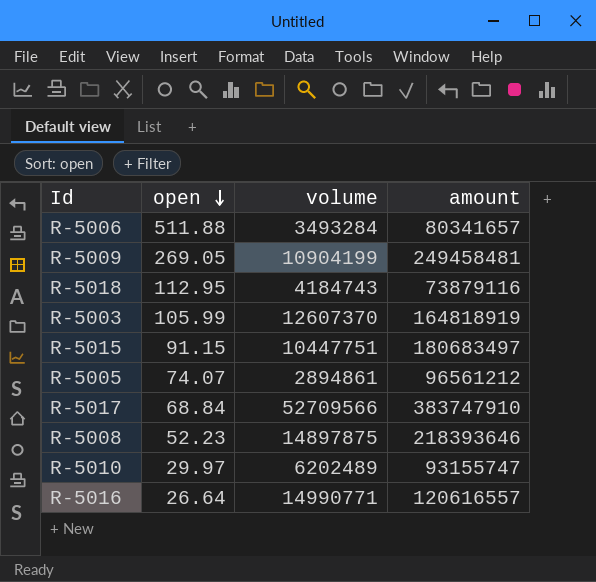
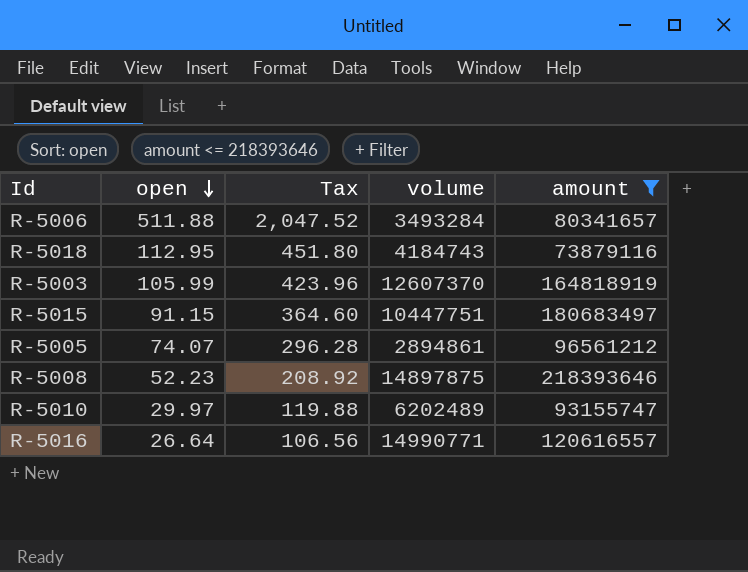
filter: none -> amount <= 218393646
column Tax | formula: none -> [open] * 4

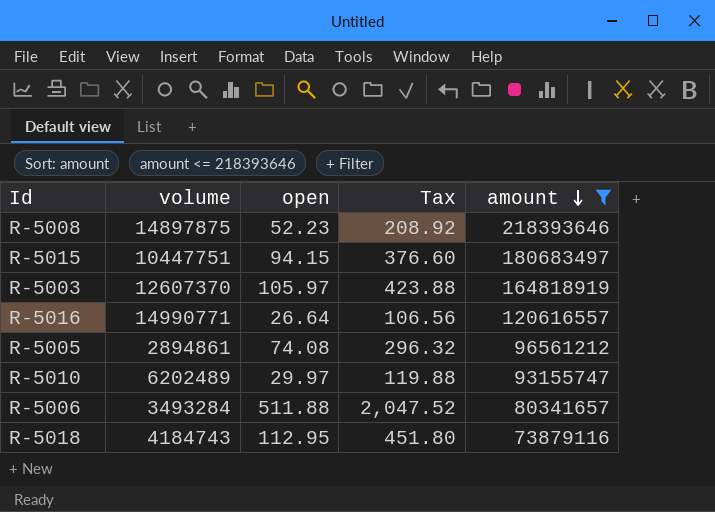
row order: open descending -> amount descending
column volume | position: 4 -> 2
R-5015 | open: 91.15 -> 94.15
R-5015 | Tax: 364.60 -> 376.60
R-5003 | open: 105.99 -> 105.97
R-5003 | Tax: 423.96 -> 423.88
R-5005 | open: 74.07 -> 74.08
R-5005 | Tax: 296.28 -> 296.32

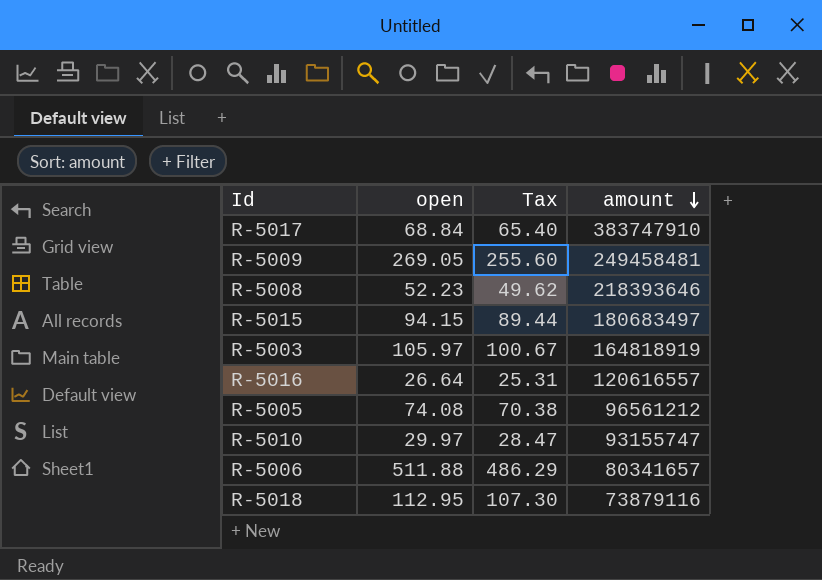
filter: amount <= 218393646 -> none
column volume | position: 2 -> none
column Tax | formula: [open] * 4 -> [open] * 0.95

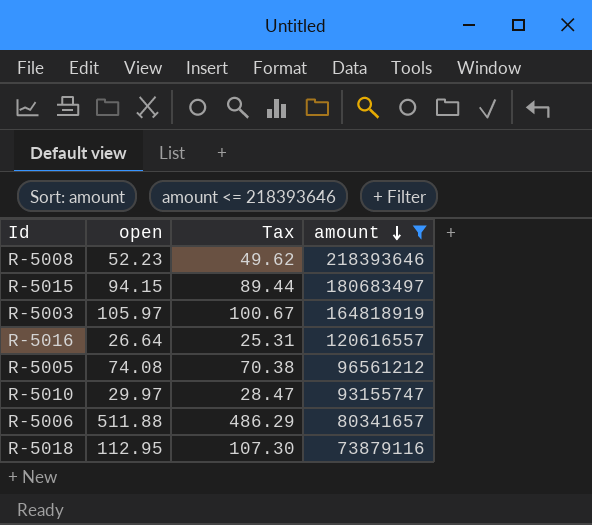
filter: none -> amount <= 218393646

